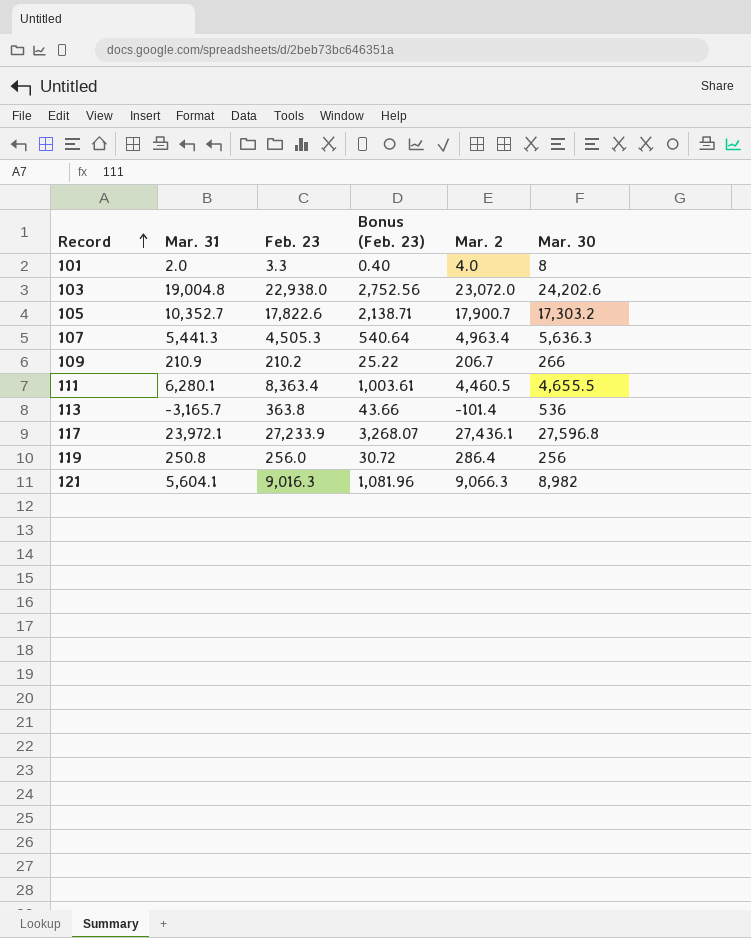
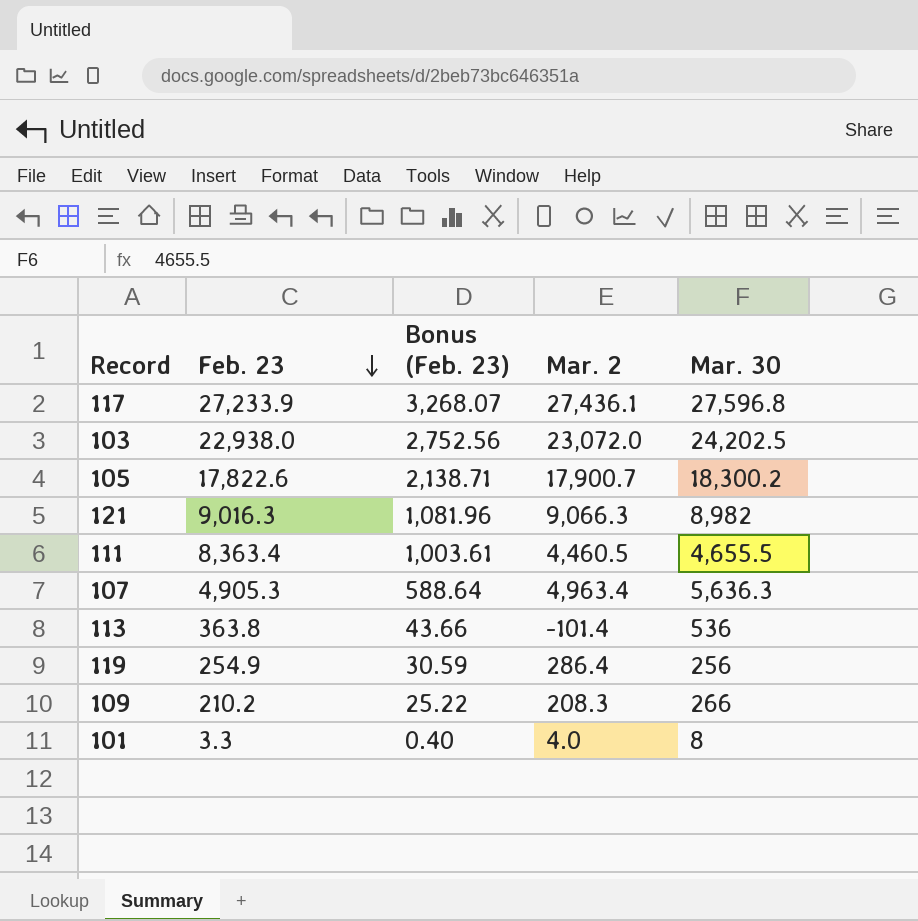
row order: Record ascending -> Feb. 23 descending
column Mar. 31 | position: 2 -> none
103 | Mar. 30: 24,202.6 -> 24,202.5
105 | Mar. 30: 17,303.2 -> 18,300.2
107 | Feb. 23: 4,505.3 -> 4,905.3
107 | Bonus (Feb. 23): 540.64 -> 588.64
119 | Feb. 23: 256.0 -> 254.9
119 | Bonus (Feb. 23): 30.72 -> 30.59
109 | Mar. 2: 206.7 -> 208.3

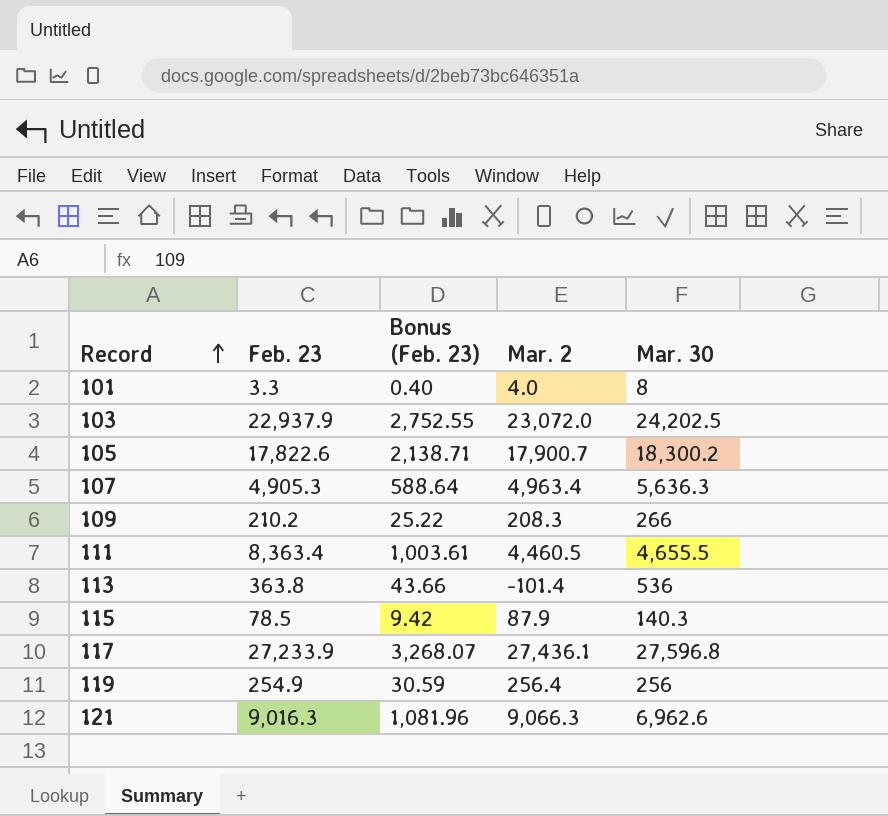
row order: Feb. 23 descending -> Record ascending
103 | Feb. 23: 22,938.0 -> 22,937.9
103 | Bonus (Feb. 23): 2,752.56 -> 2,752.55
row 115: none -> 78.5 | 9.42 | 87.9 | 140.3
119 | Mar. 2: 286.4 -> 256.4
121 | Mar. 30: 8,982 -> 6,962.6

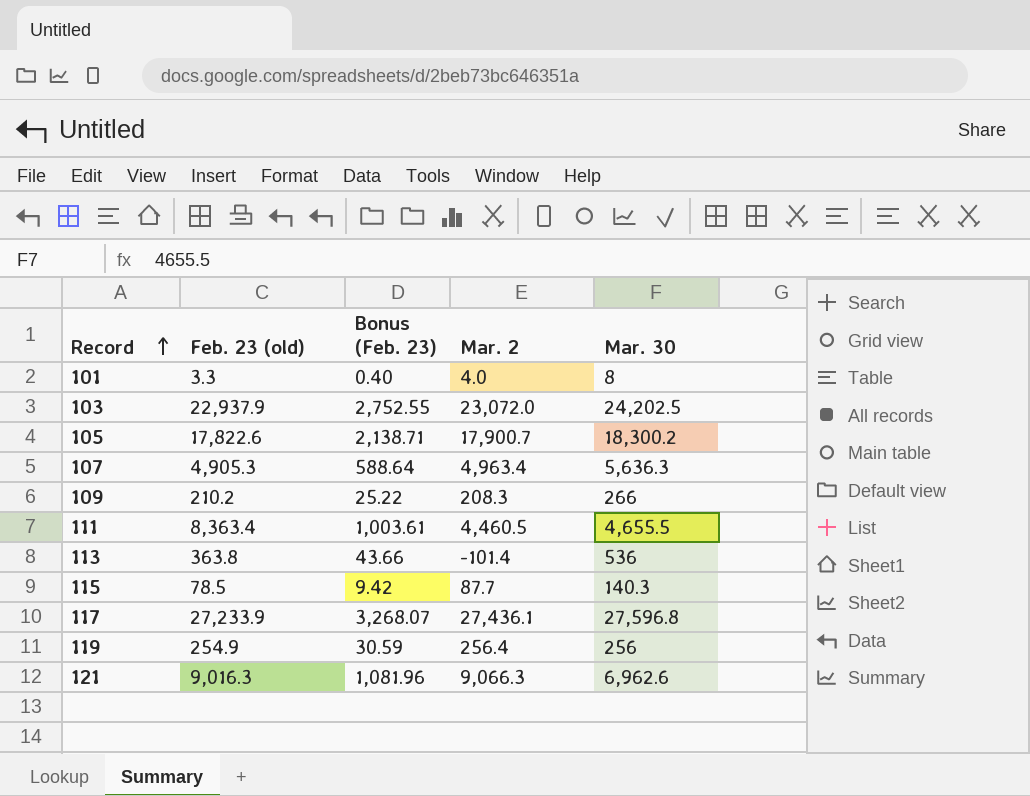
column name: Feb. 23 -> Feb. 23 (old)
115 | Mar. 2: 87.9 -> 87.7

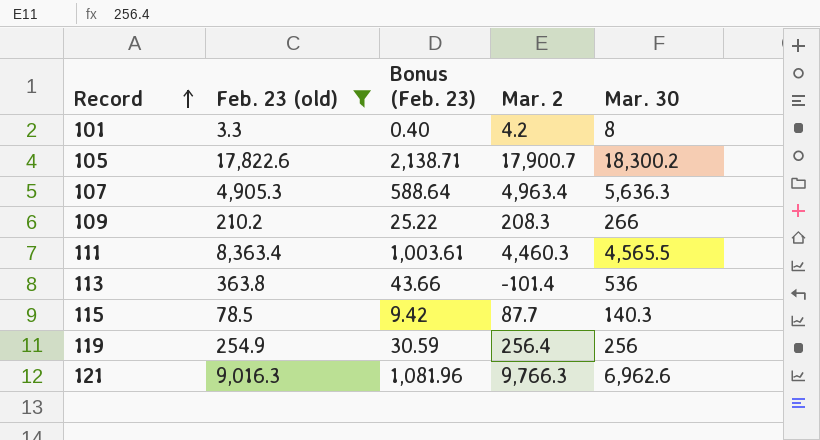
filter: none -> Feb. 23 (old) <= 17,822.6
101 | Mar. 2: 4.0 -> 4.2
111 | Mar. 2: 4,460.5 -> 4,460.3
111 | Mar. 30: 4,655.5 -> 4,565.5
121 | Mar. 2: 9,066.3 -> 9,766.3

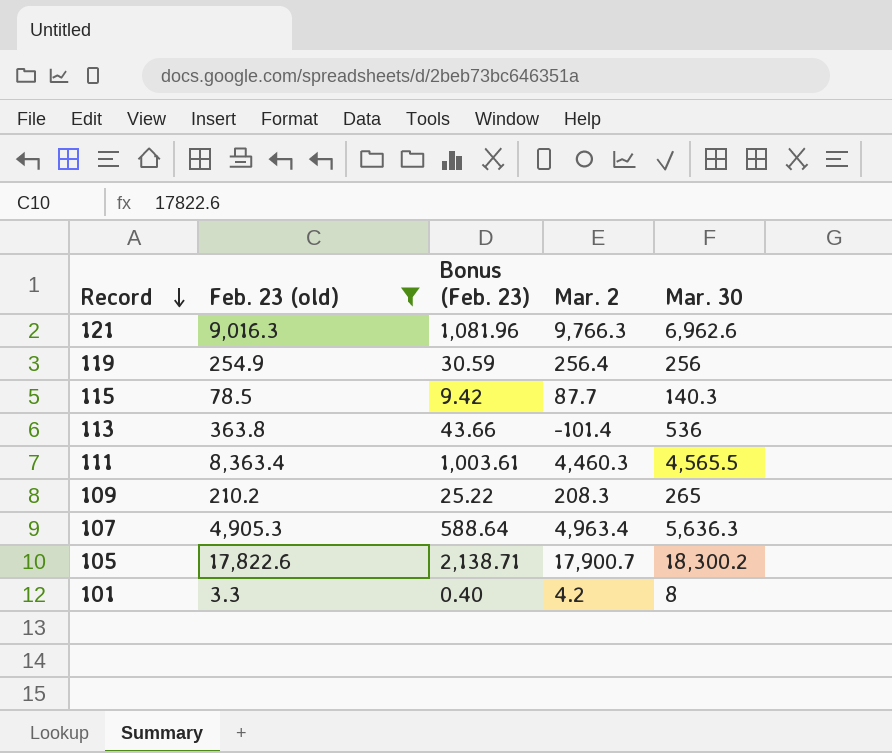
row order: Record ascending -> Record descending
109 | Mar. 30: 266 -> 265

